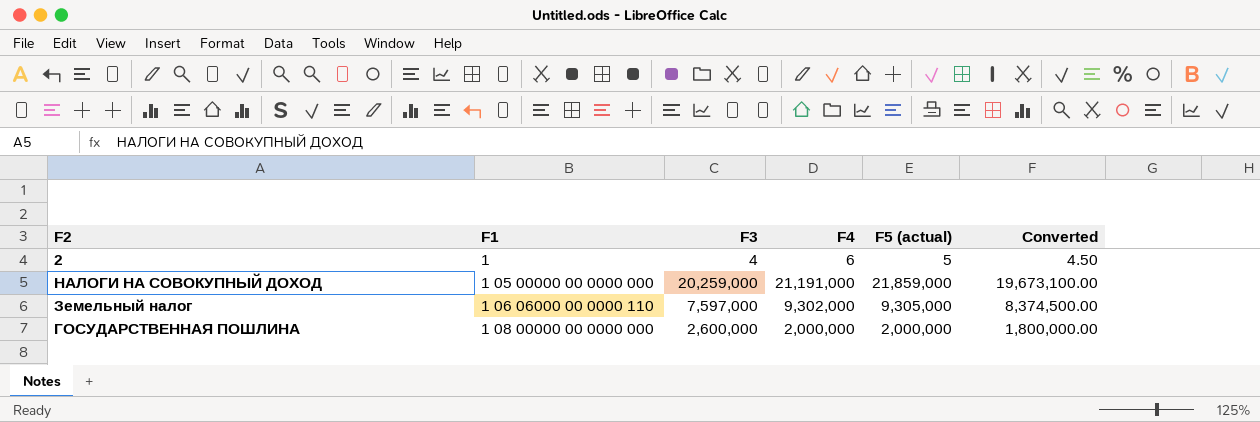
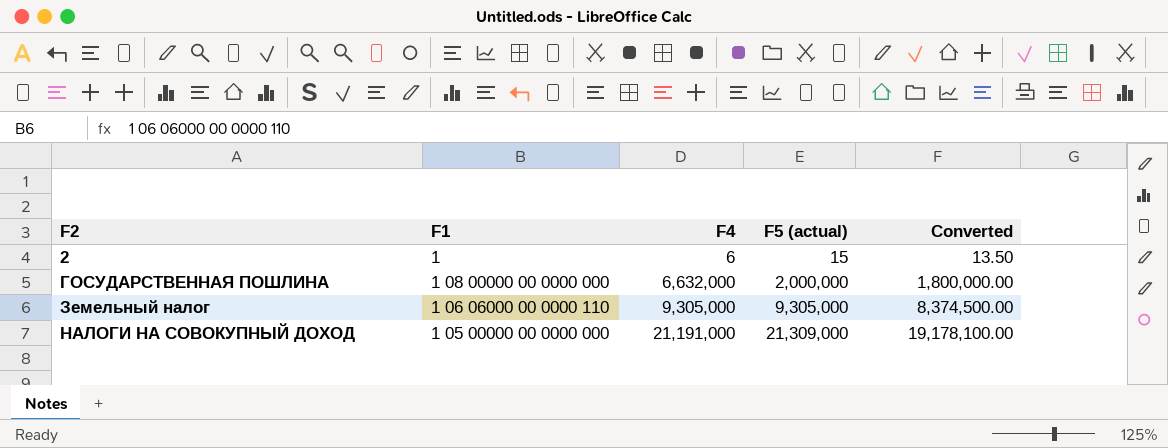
row order: F1 ascending -> F2 ascending
column F3 | position: 3 -> none
2 | F5 (actual): 5 -> 15
2 | Converted: 4.50 -> 13.50
ГОСУДАРСТВЕННАЯ ПОШЛИНА | F4: 2,000,000 -> 6,632,000
Земельный налог | F4: 9,302,000 -> 9,305,000
НАЛОГИ НА СОВОКУПНЫЙ ДОХОД | F5 (actual): 21,859,000 -> 21,309,000
НАЛОГИ НА СОВОКУПНЫЙ ДОХОД | Converted: 19,673,100.00 -> 19,178,100.00

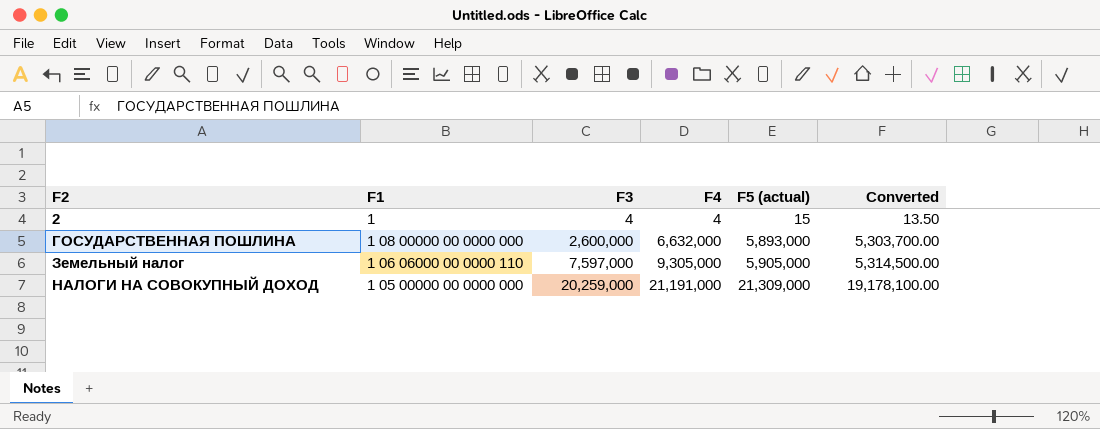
column F3 | position: none -> 3
2 | F4: 6 -> 4
ГОСУДАРСТВЕННАЯ ПОШЛИНА | F5 (actual): 2,000,000 -> 5,893,000
ГОСУДАРСТВЕННАЯ ПОШЛИНА | Converted: 1,800,000.00 -> 5,303,700.00
Земельный налог | F5 (actual): 9,305,000 -> 5,905,000
Земельный налог | Converted: 8,374,500.00 -> 5,314,500.00

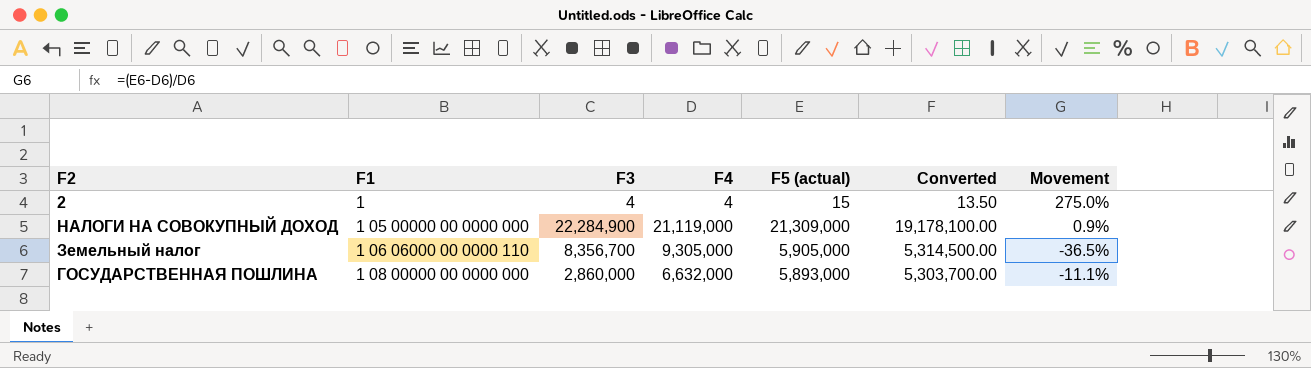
row order: F2 ascending -> F1 ascending
column Movement | formula: none -> ([F5 (actual)] - [F4]) / [F4]
НАЛОГИ НА СОВОКУПНЫЙ ДОХОД | F3: 20,259,000 -> 22,284,900
НАЛОГИ НА СОВОКУПНЫЙ ДОХОД | F4: 21,191,000 -> 21,119,000
Земельный налог | F3: 7,597,000 -> 8,356,700
ГОСУДАРСТВЕННАЯ ПОШЛИНА | F3: 2,600,000 -> 2,860,000

